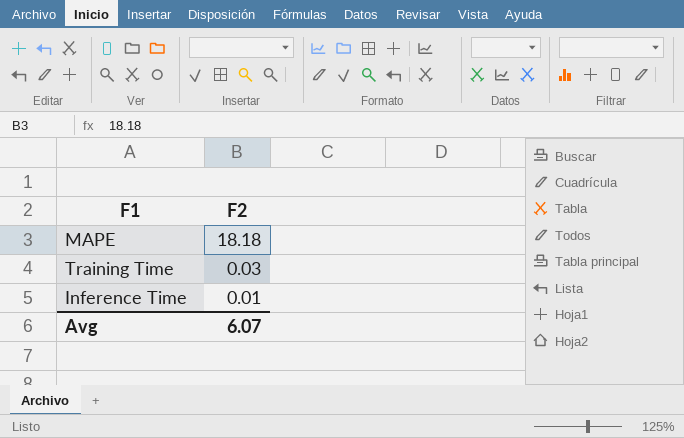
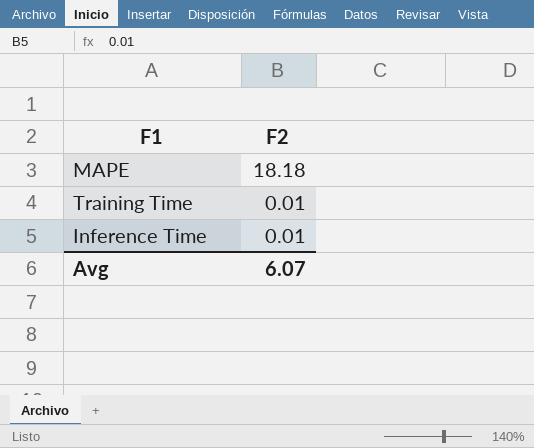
Training Time | F2: 0.03 -> 0.01

